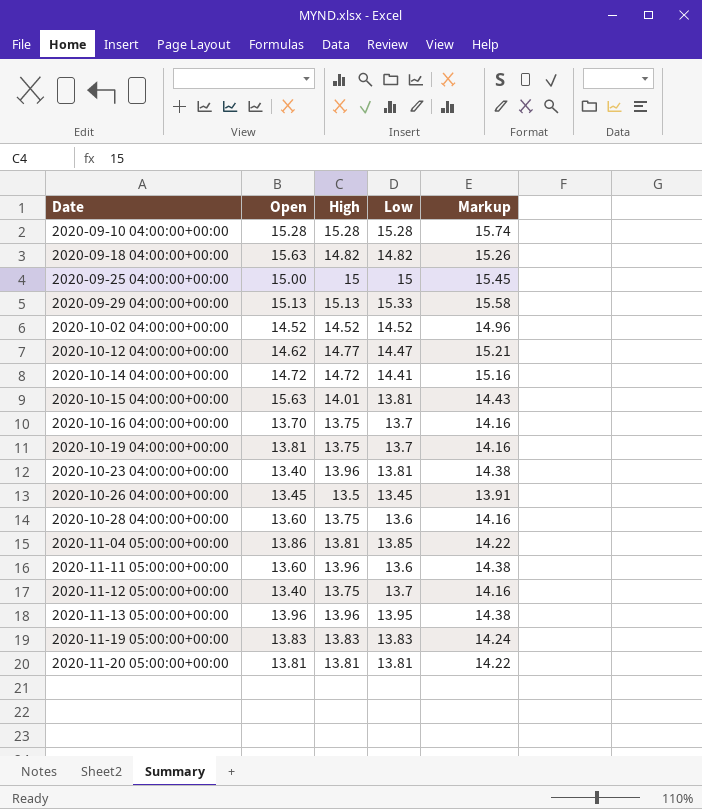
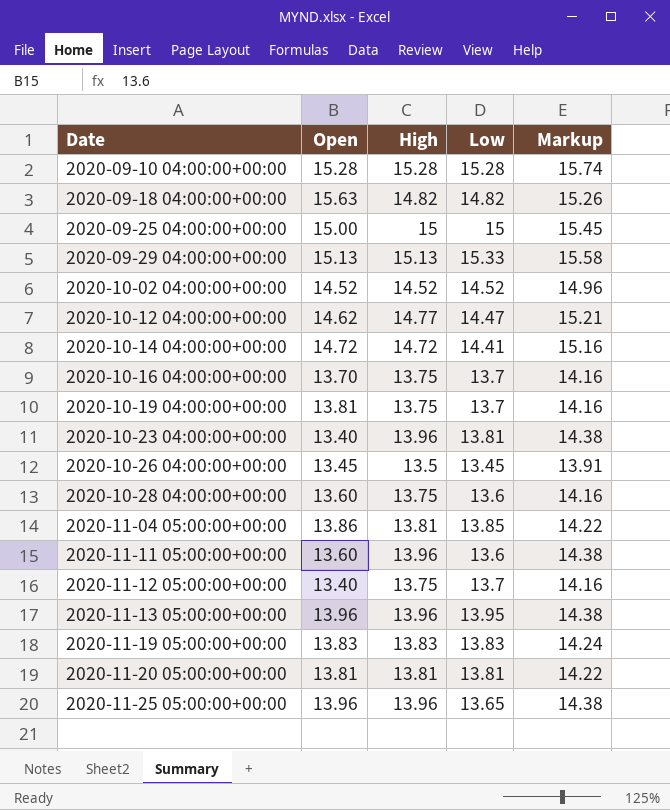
row 2020-10-15 04:00:00+00:00: 15.63 | 14.01 | 13.81 | 14.43 -> none
row 2020-11-25 05:00:00+00:00: none -> 13.96 | 13.96 | 13.65 | 14.38

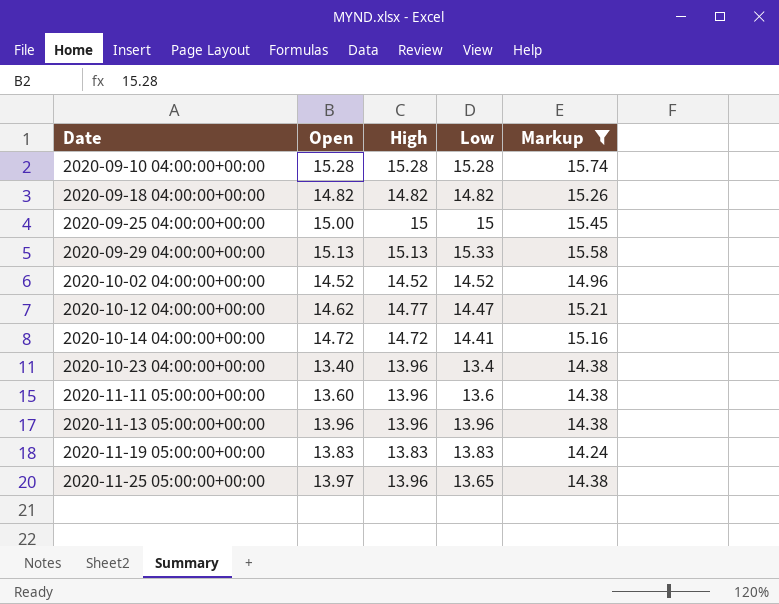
filter: none -> Markup >= 14.24
2020-09-18 04:00:00+00:00 | Open: 15.63 -> 14.82
2020-10-23 04:00:00+00:00 | Low: 13.81 -> 13.4
2020-11-13 05:00:00+00:00 | Low: 13.95 -> 13.96
2020-11-25 05:00:00+00:00 | Open: 13.96 -> 13.97

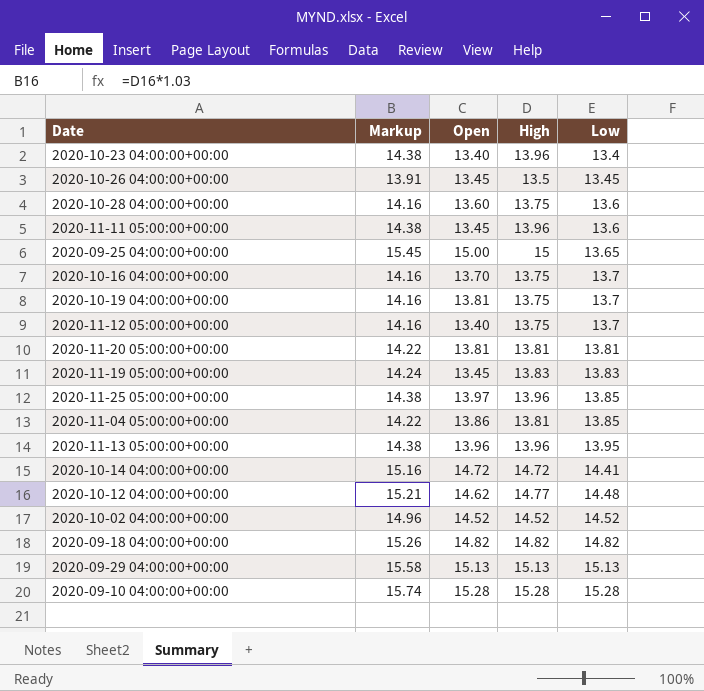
filter: Markup >= 14.24 -> none
row order: Date ascending -> Low ascending
column Markup | position: 5 -> 2
2020-11-11 05:00:00+00:00 | Open: 13.60 -> 13.45
2020-09-25 04:00:00+00:00 | Low: 15 -> 13.65
2020-11-19 05:00:00+00:00 | Open: 13.83 -> 13.45
2020-11-25 05:00:00+00:00 | Low: 13.65 -> 13.85
2020-11-13 05:00:00+00:00 | Low: 13.96 -> 13.95
2020-10-12 04:00:00+00:00 | Low: 14.47 -> 14.48
2020-09-29 04:00:00+00:00 | Low: 15.33 -> 15.13

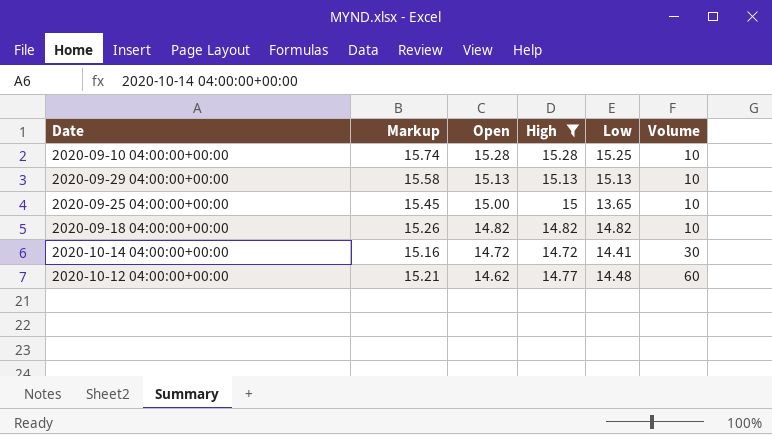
filter: none -> High >= 14.72
row order: Low ascending -> Open descending
column Volume | position: none -> 6
2020-09-10 04:00:00+00:00 | Low: 15.28 -> 15.25

